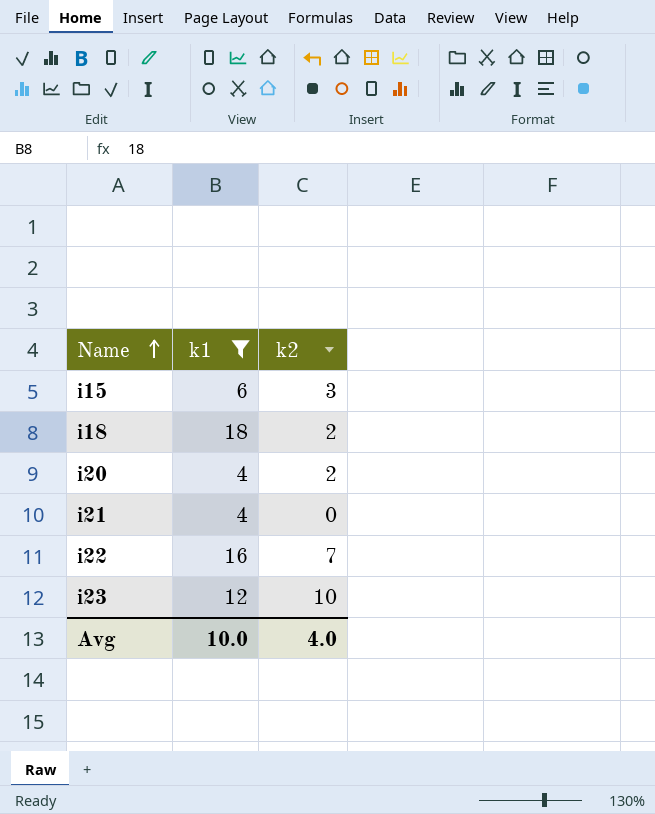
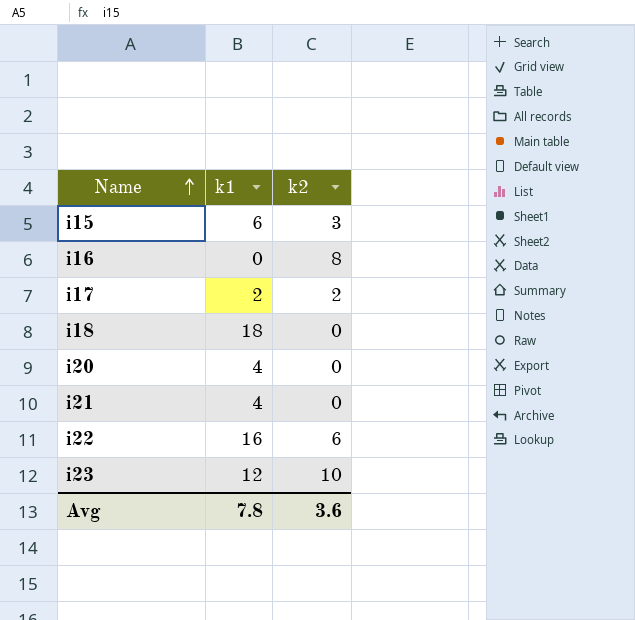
filter: k1 >= 4 -> none
i18 | k2: 2 -> 0
i20 | k2: 2 -> 0
i22 | k2: 7 -> 6
Avg | k1: 10.0 -> 7.8
Avg | k2: 4.0 -> 3.6

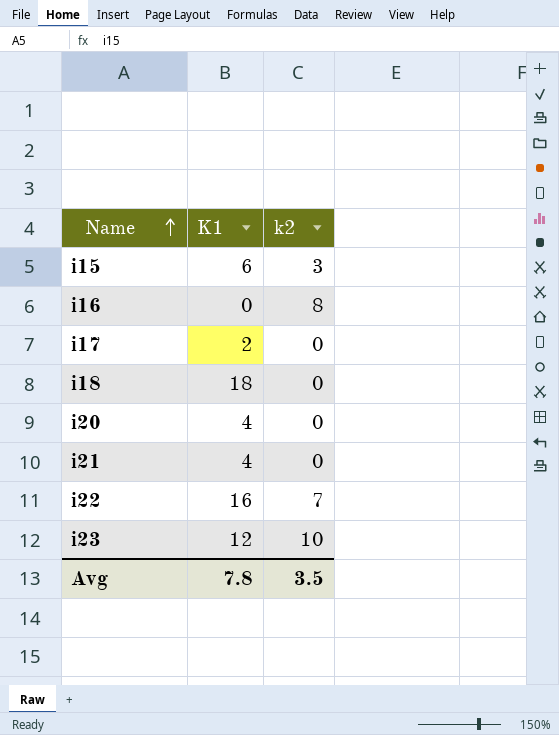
column name: k1 -> K1
i17 | k2: 2 -> 0
i22 | k2: 6 -> 7
Avg | k2: 3.6 -> 3.5

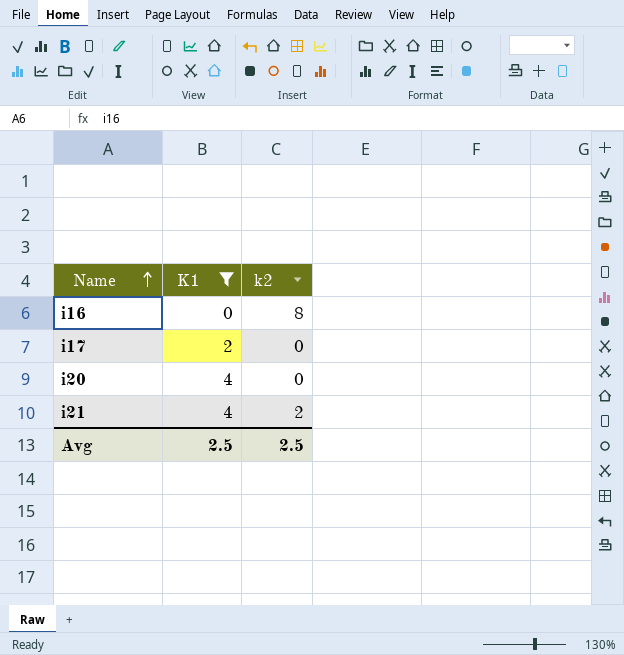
filter: none -> K1 <= 4
i21 | k2: 0 -> 2
Avg | K1: 7.8 -> 2.5
Avg | k2: 3.5 -> 2.5

